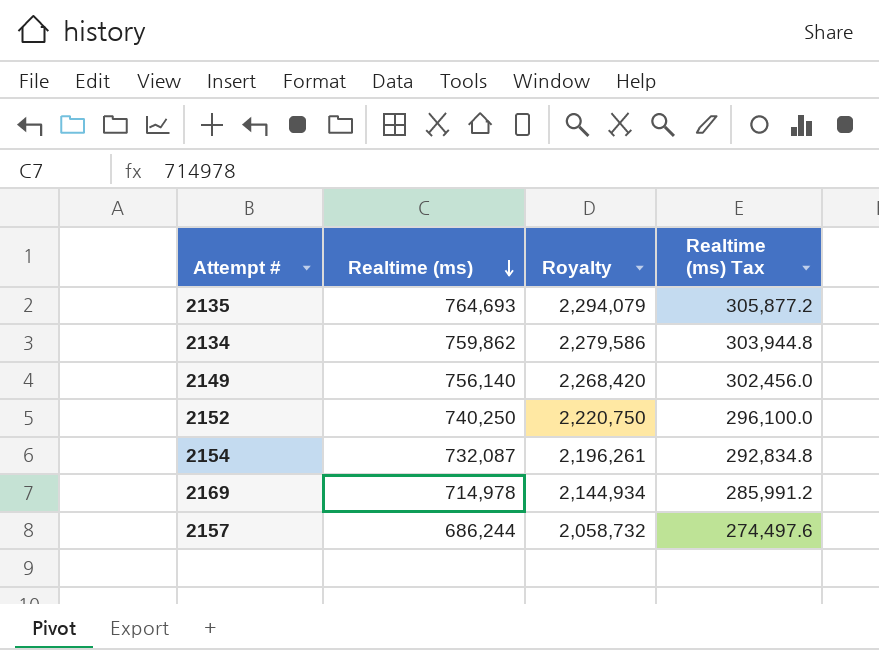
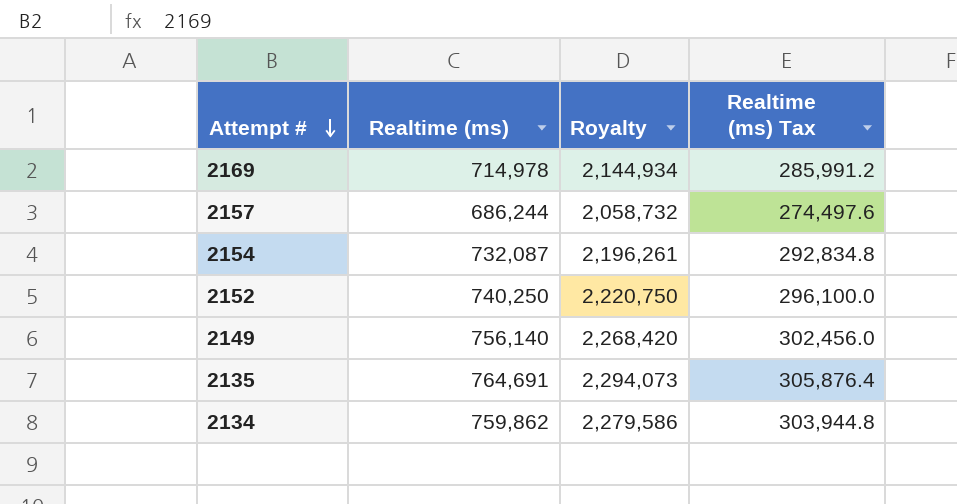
row order: Realtime (ms) descending -> Attempt # descending
2135 | Realtime (ms): 764,693 -> 764,691
2135 | Royalty: 2,294,079 -> 2,294,073
2135 | Realtime (ms) Tax: 305,877.2 -> 305,876.4

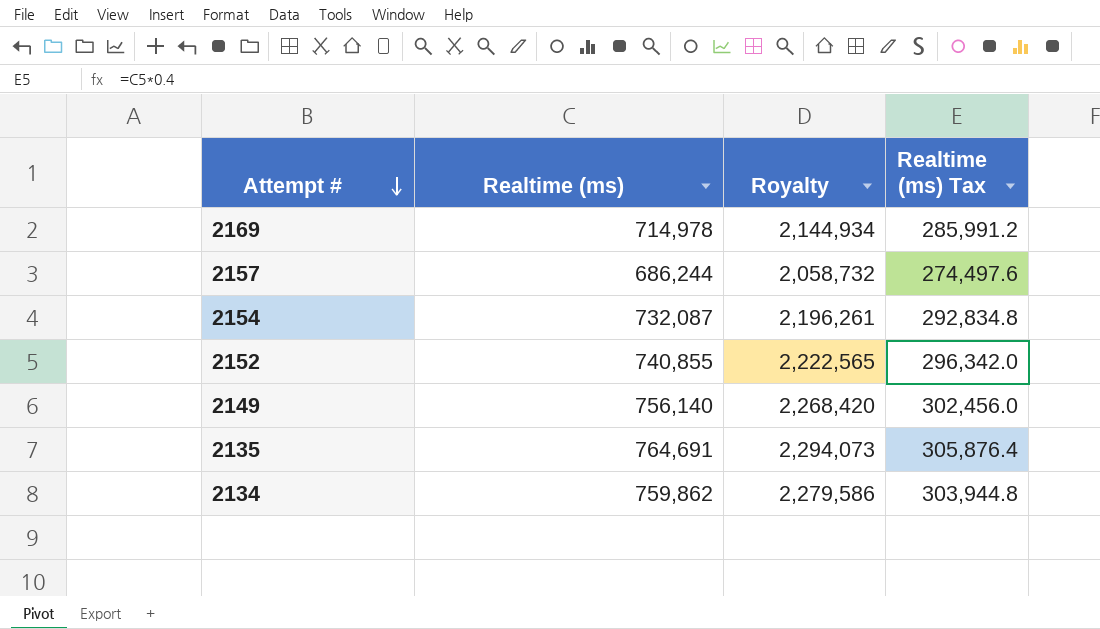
2152 | Realtime (ms): 740,250 -> 740,855
2152 | Royalty: 2,220,750 -> 2,222,565
2152 | Realtime (ms) Tax: 296,100.0 -> 296,342.0

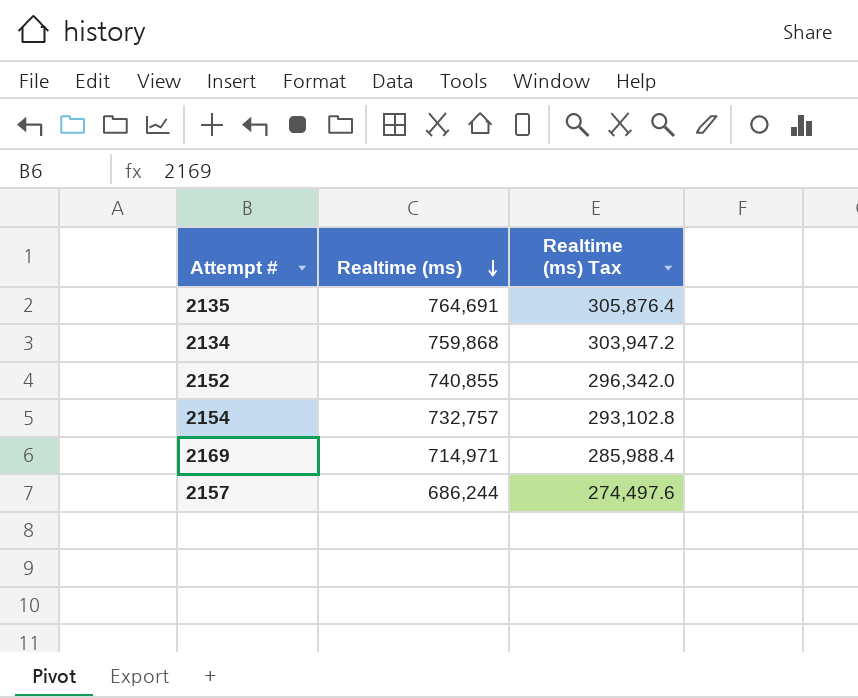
row order: Attempt # descending -> Realtime (ms) descending
column Royalty | formula: [Realtime (ms)] * 3 -> none
row 2149: 756,140 | 2,268,420 | 302,456.0 -> none
2134 | Realtime (ms): 759,862 -> 759,868
2134 | Realtime (ms) Tax: 303,944.8 -> 303,947.2
2154 | Realtime (ms): 732,087 -> 732,757
2154 | Realtime (ms) Tax: 292,834.8 -> 293,102.8
2169 | Realtime (ms): 714,978 -> 714,971
2169 | Realtime (ms) Tax: 285,991.2 -> 285,988.4

